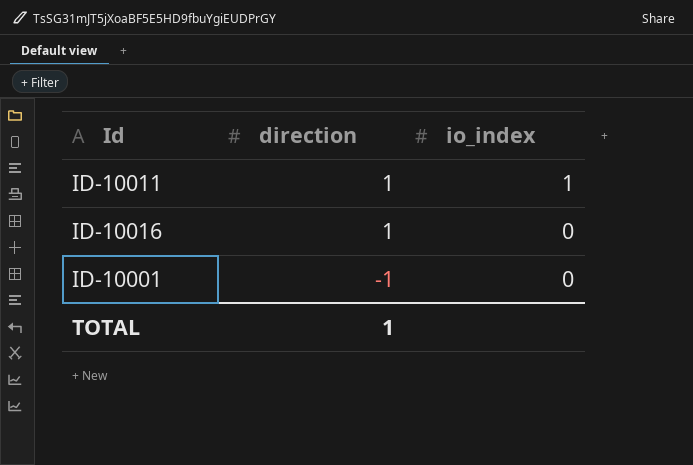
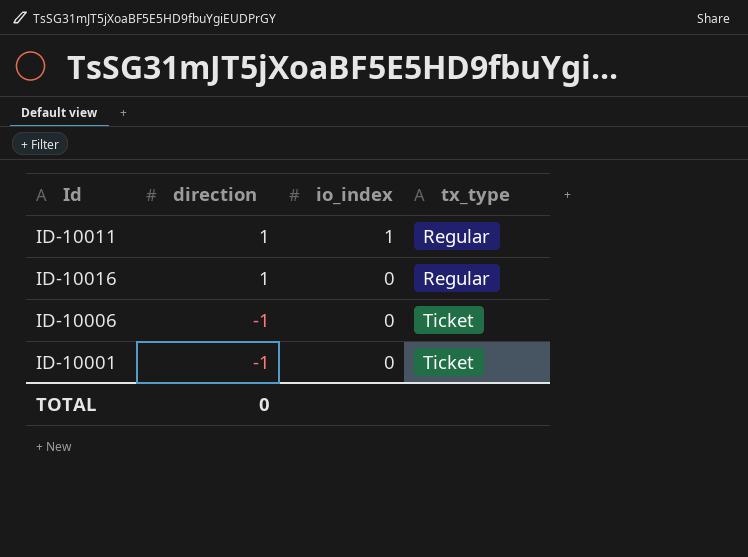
column tx_type | position: none -> 4
row ID-10006: none -> -1 | 0 | Ticket
TOTAL | direction: 1 -> 0

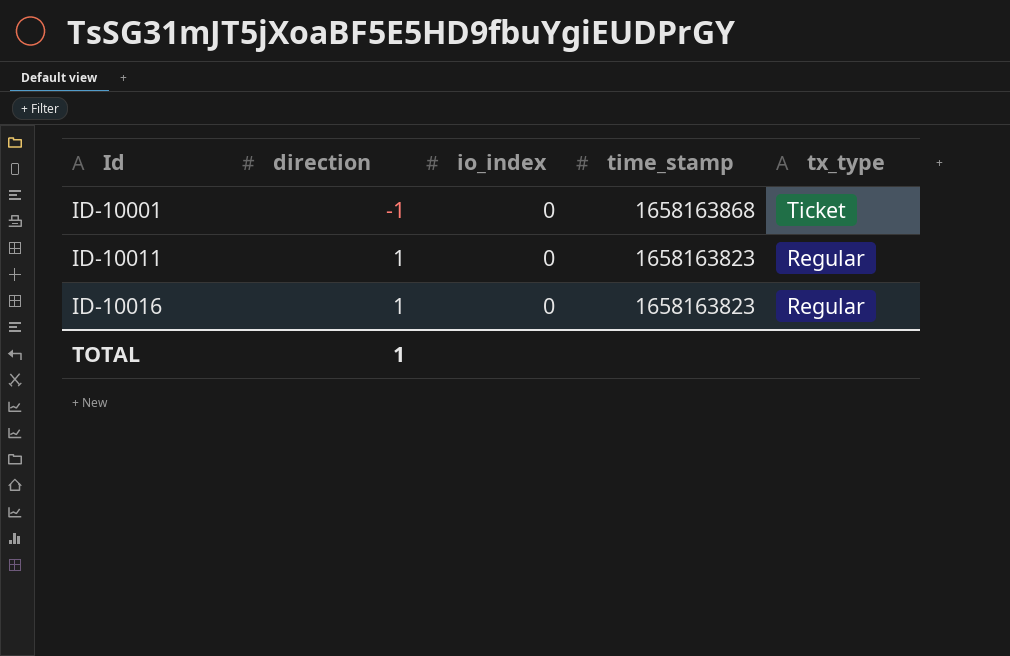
row order: direction descending -> Id ascending
column time_stamp | position: none -> 4
row ID-10006: -1 | 0 | Ticket -> none
ID-10011 | io_index: 1 -> 0
TOTAL | direction: 0 -> 1

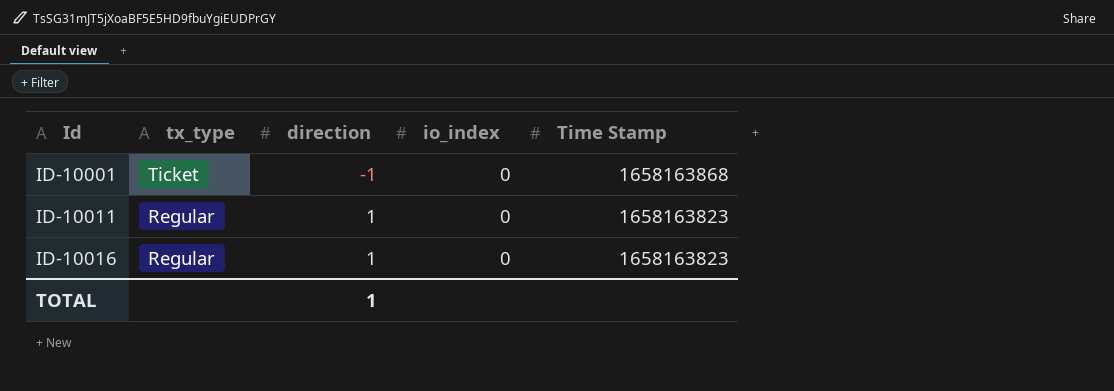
column tx_type | position: 5 -> 2
column name: time_stamp -> Time Stamp

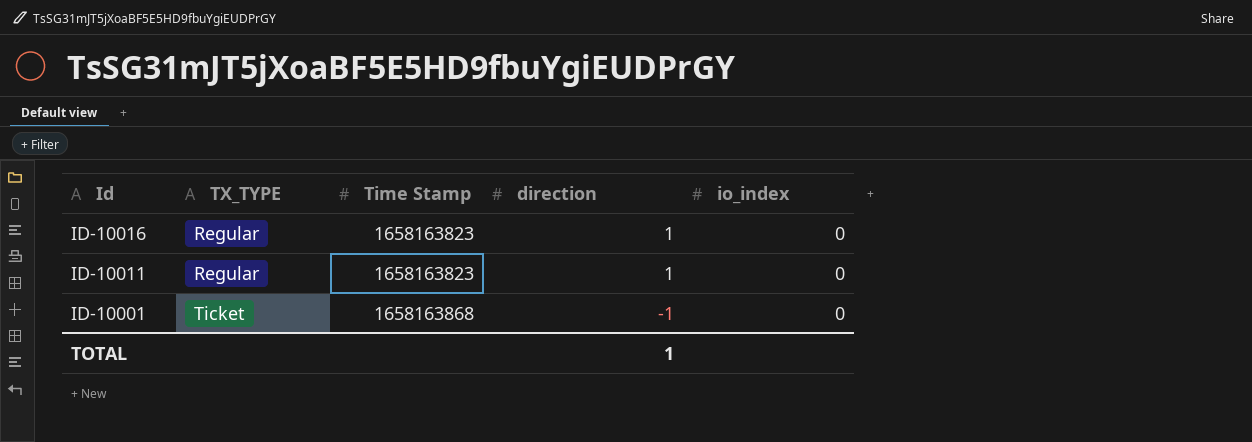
row order: Id ascending -> Id descending
column name: tx_type -> TX_TYPE
column Time Stamp | position: 5 -> 3

